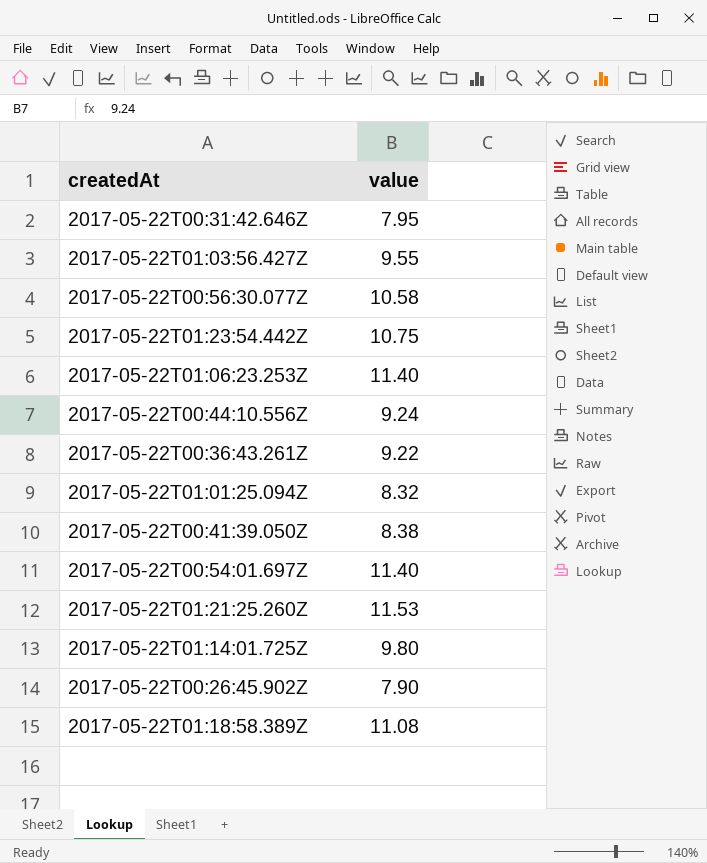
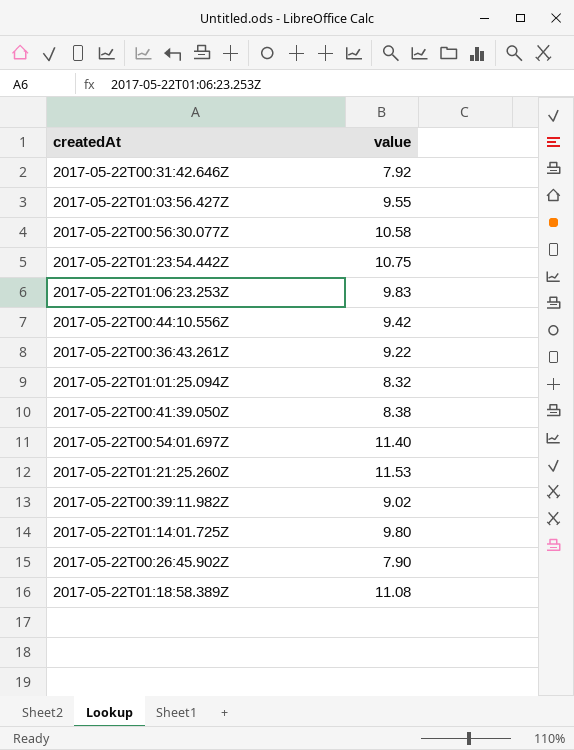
2017-05-22T00:31:42.646Z | value: 7.95 -> 7.92
2017-05-22T01:06:23.253Z | value: 11.40 -> 9.83
2017-05-22T00:44:10.556Z | value: 9.24 -> 9.42
row 2017-05-22T00:39:11.982Z: none -> 9.02

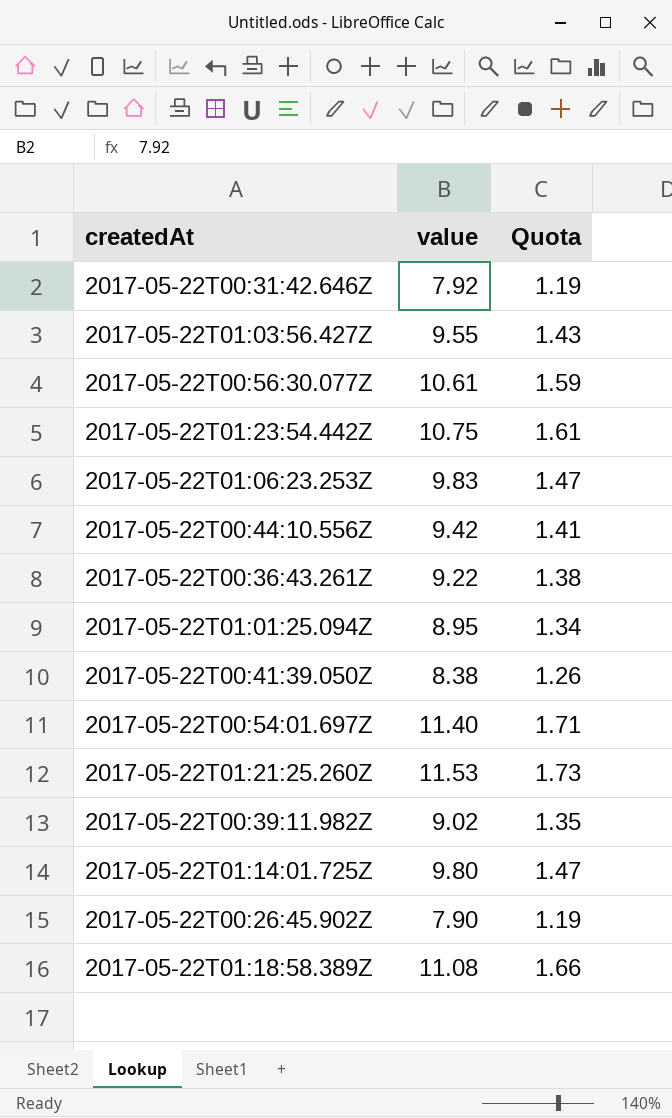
column Quota | formula: none -> [value] * 0.15
2017-05-22T00:56:30.077Z | value: 10.58 -> 10.61
2017-05-22T01:01:25.094Z | value: 8.32 -> 8.95

